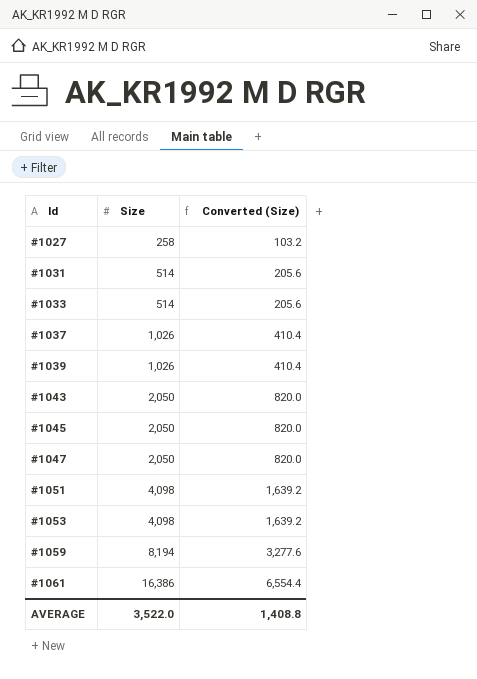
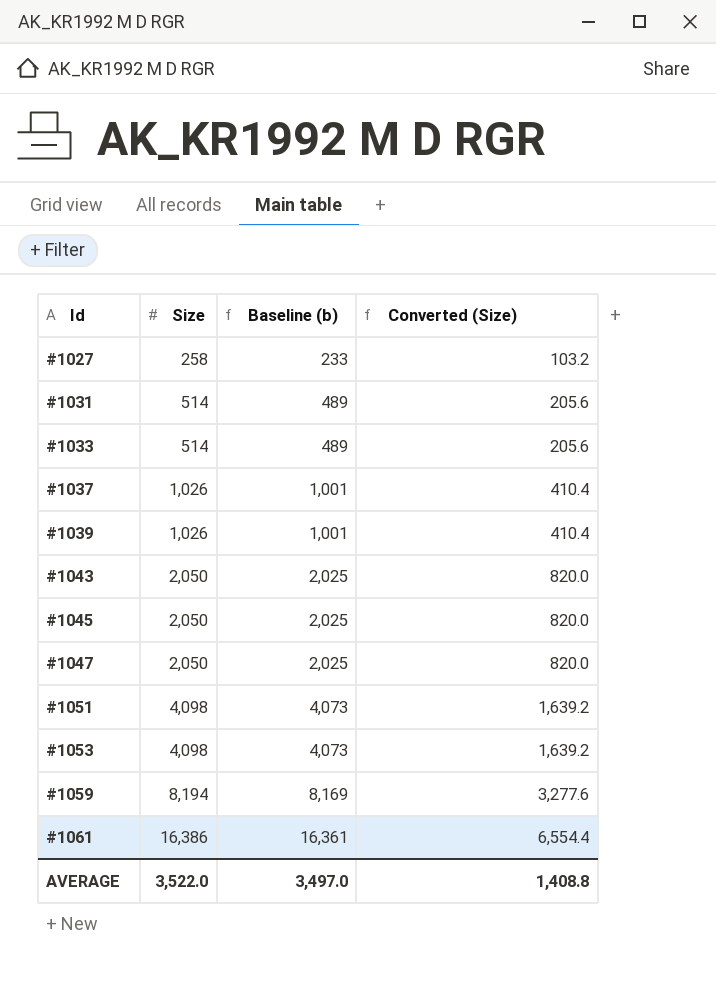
column Baseline (b) | formula: none -> [Size] - 25

